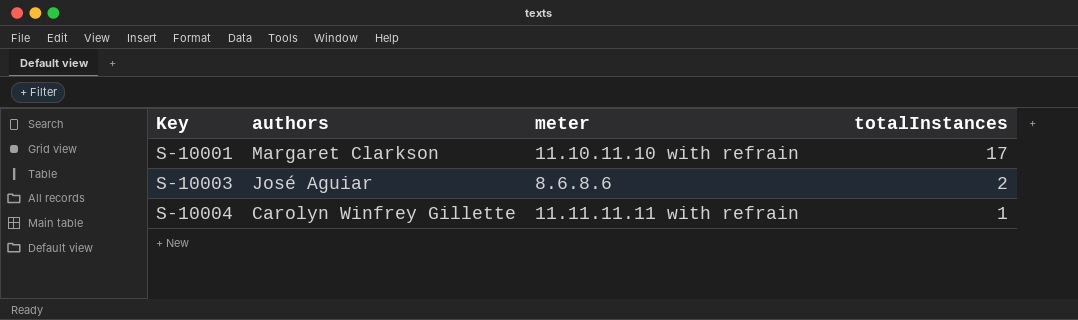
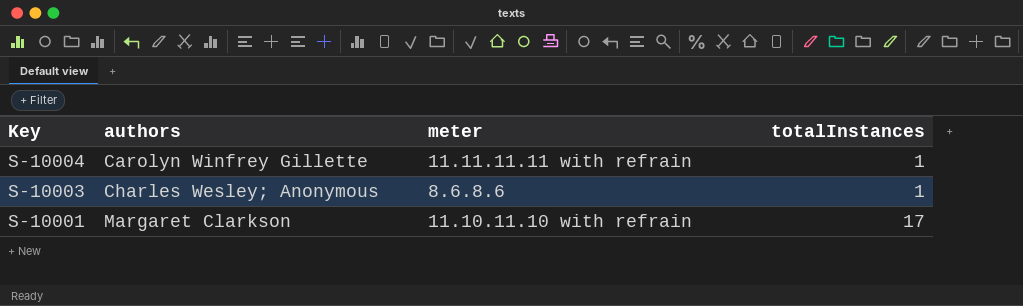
row order: Key ascending -> Key descending
S-10003 | authors: José Aguiar -> Charles Wesley; Anonymous
S-10003 | totalInstances: 2 -> 1

